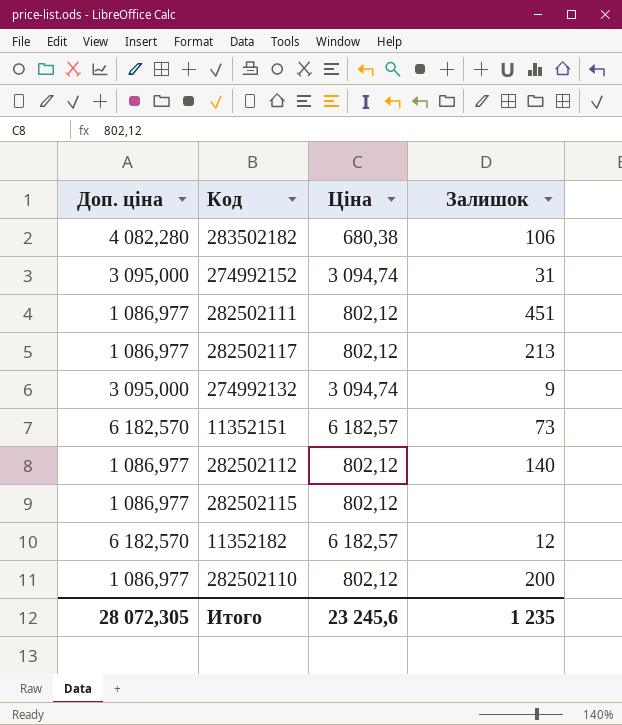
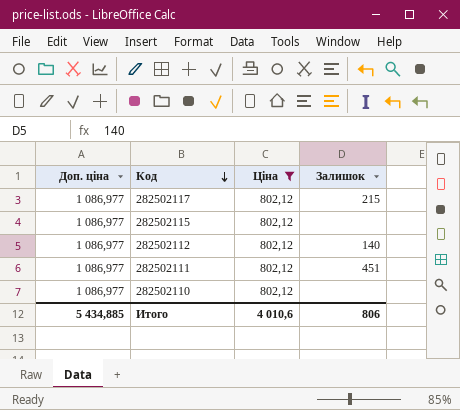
filter: none -> Ціна = 802,12
row order: none -> Код descending
282502117 | Залишок: 213 -> 215
282502110 | Залишок: 200 -> none
Итого | Доп. ціна: 28 072,305 -> 5 434,885
Итого | Ціна: 23 245,6 -> 4 010,6
Итого | Залишок: 1 235 -> 806

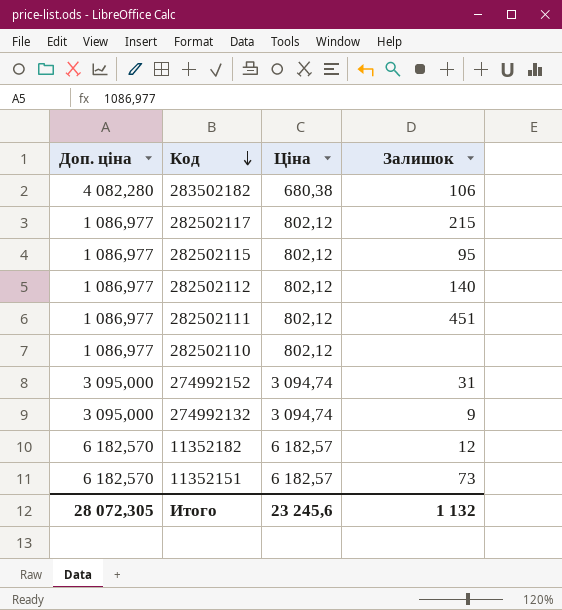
filter: Ціна = 802,12 -> none
282502115 | Залишок: none -> 95
Итого | Доп. ціна: 5 434,885 -> 28 072,305
Итого | Ціна: 4 010,6 -> 23 245,6
Итого | Залишок: 806 -> 1 132

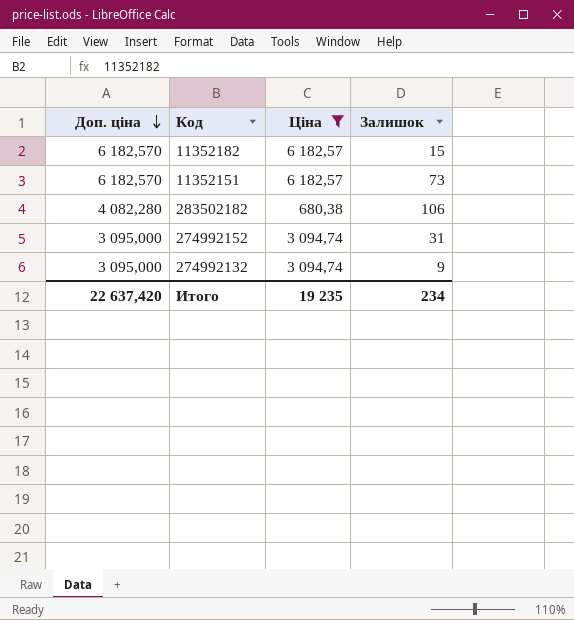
filter: none -> Ціна != 802,12
row order: Код descending -> Доп. ціна descending
11352182 | Залишок: 12 -> 15
Итого | Доп. ціна: 28 072,305 -> 22 637,420
Итого | Ціна: 23 245,6 -> 19 235
Итого | Залишок: 1 132 -> 234

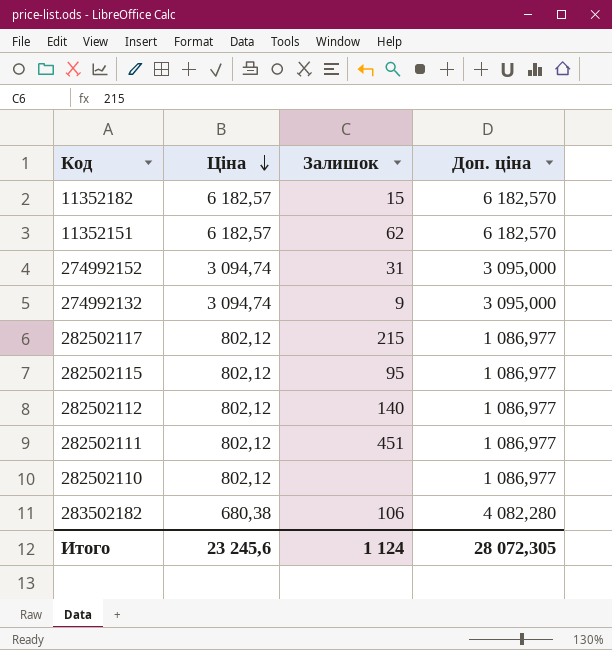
filter: Ціна != 802,12 -> none
row order: Доп. ціна descending -> Ціна descending
column Доп. ціна | position: 1 -> 4
11352151 | Залишок: 73 -> 62
Итого | Ціна: 19 235 -> 23 245,6
Итого | Залишок: 234 -> 1 124
Итого | Доп. ціна: 22 637,420 -> 28 072,305

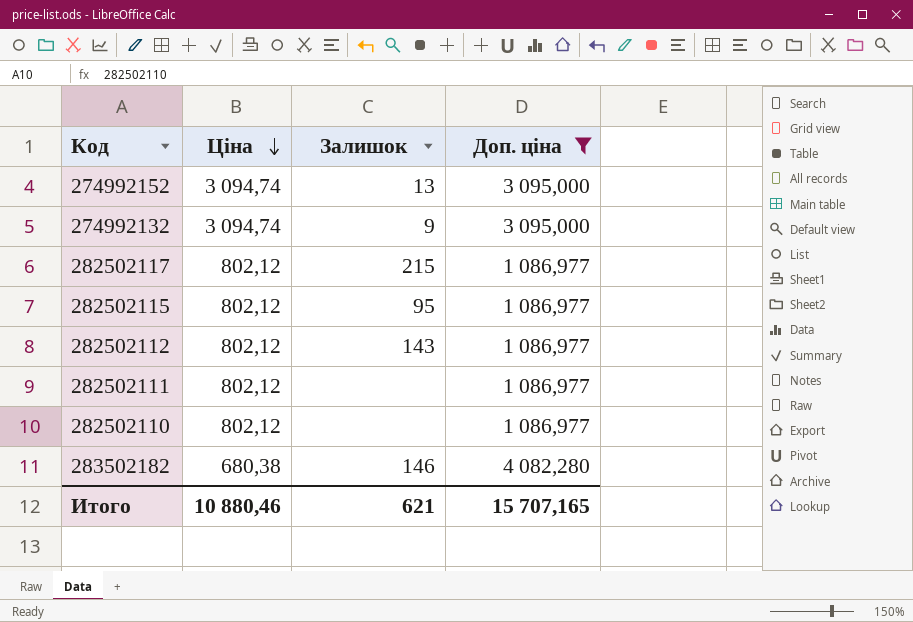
filter: none -> Доп. ціна != 6 182,570
274992152 | Залишок: 31 -> 13
282502112 | Залишок: 140 -> 143
282502111 | Залишок: 451 -> none
283502182 | Залишок: 106 -> 146
Итого | Ціна: 23 245,6 -> 10 880,46
Итого | Залишок: 1 124 -> 621
Итого | Доп. ціна: 28 072,305 -> 15 707,165

